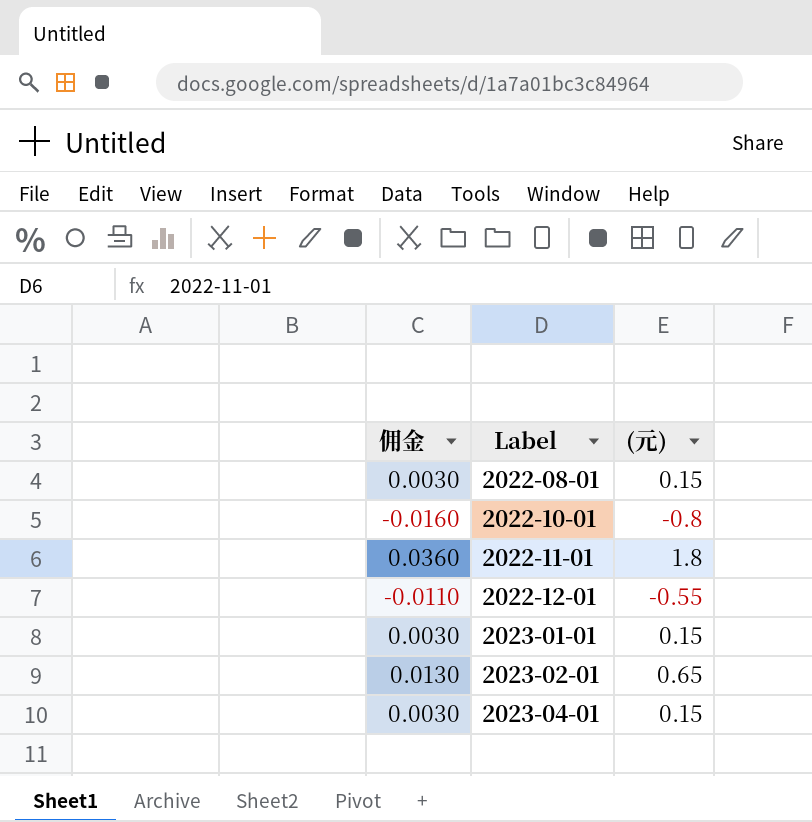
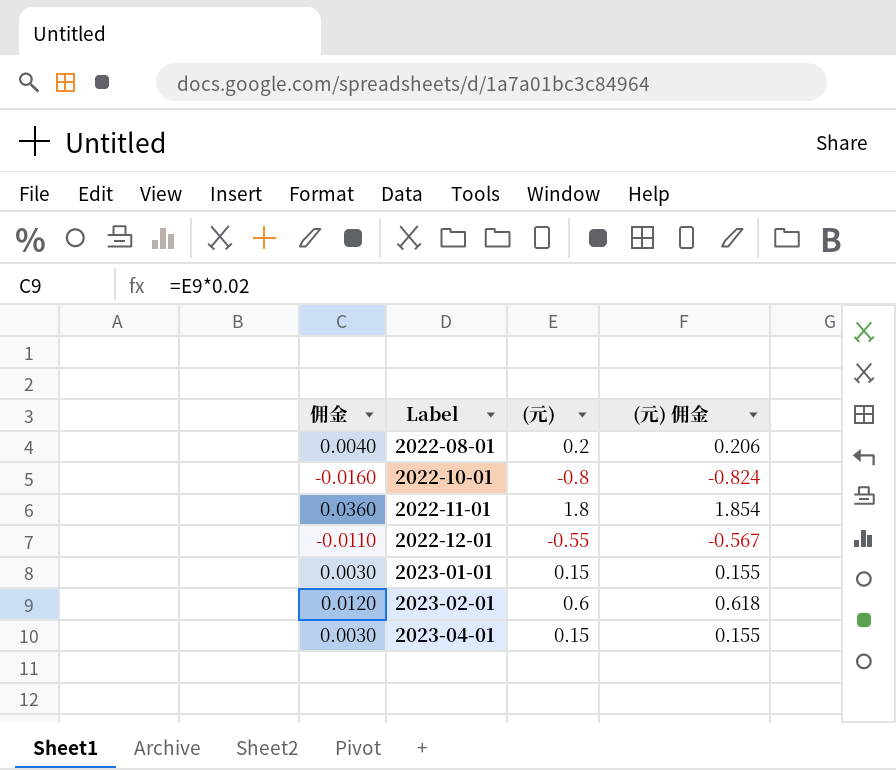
column (元) 佣金 | formula: none -> [(元)] * 1.03
2022-08-01 | 佣金: 0.0030 -> 0.0040
2022-08-01 | (元): 0.15 -> 0.2
2023-02-01 | 佣金: 0.0130 -> 0.0120
2023-02-01 | (元): 0.65 -> 0.6

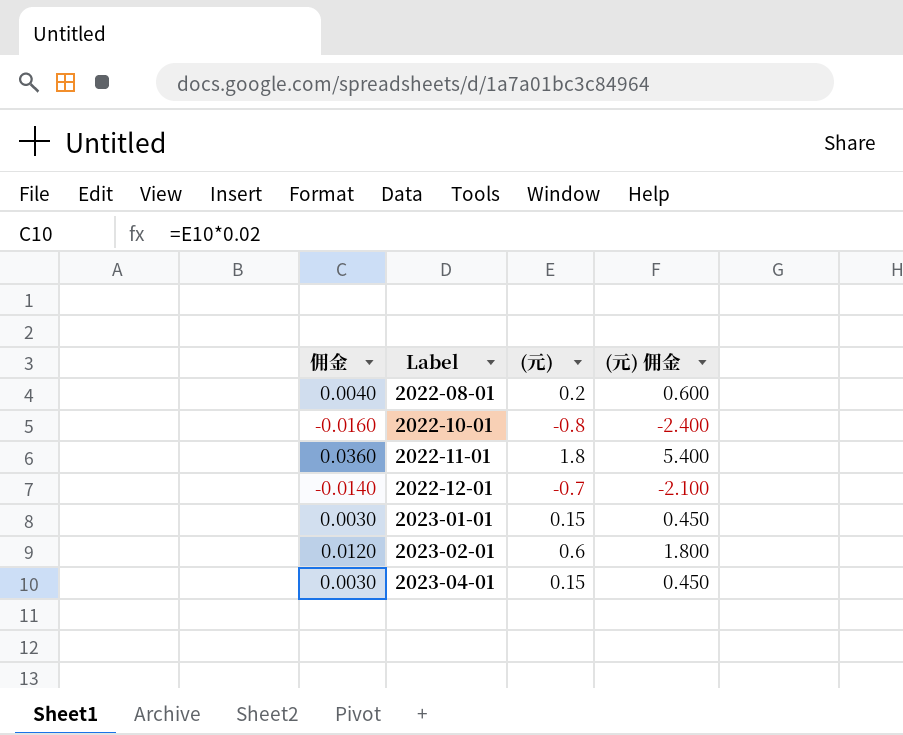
column (元) 佣金 | formula: [(元)] * 1.03 -> [(元)] * 3
2022-12-01 | 佣金: -0.0110 -> -0.0140
2022-12-01 | (元): -0.55 -> -0.7

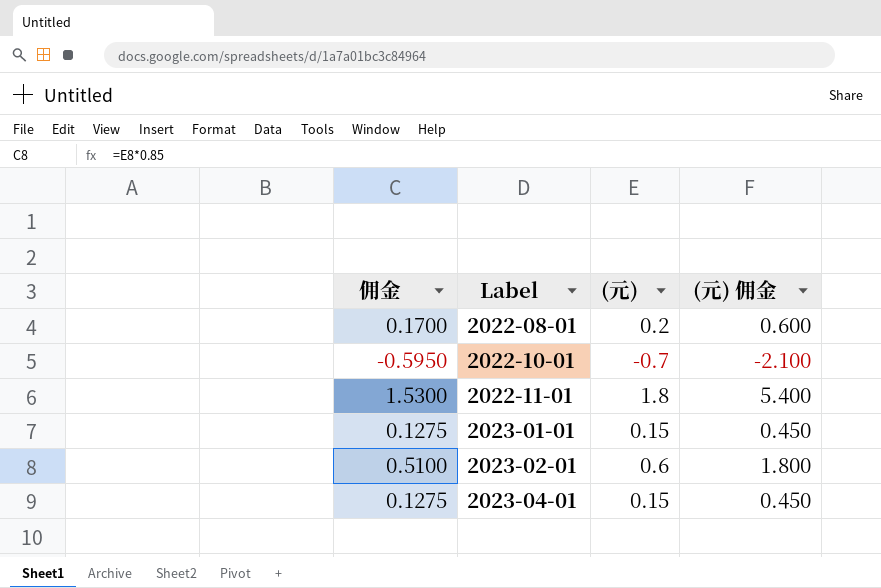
column 佣金 | formula: [(元)] * 0.02 -> [(元)] * 0.85
row 2022-12-01: -0.0140 | -0.7 | -2.100 -> none
2022-10-01 | (元): -0.8 -> -0.7
2022-10-01 | (元) 佣金: -2.400 -> -2.100

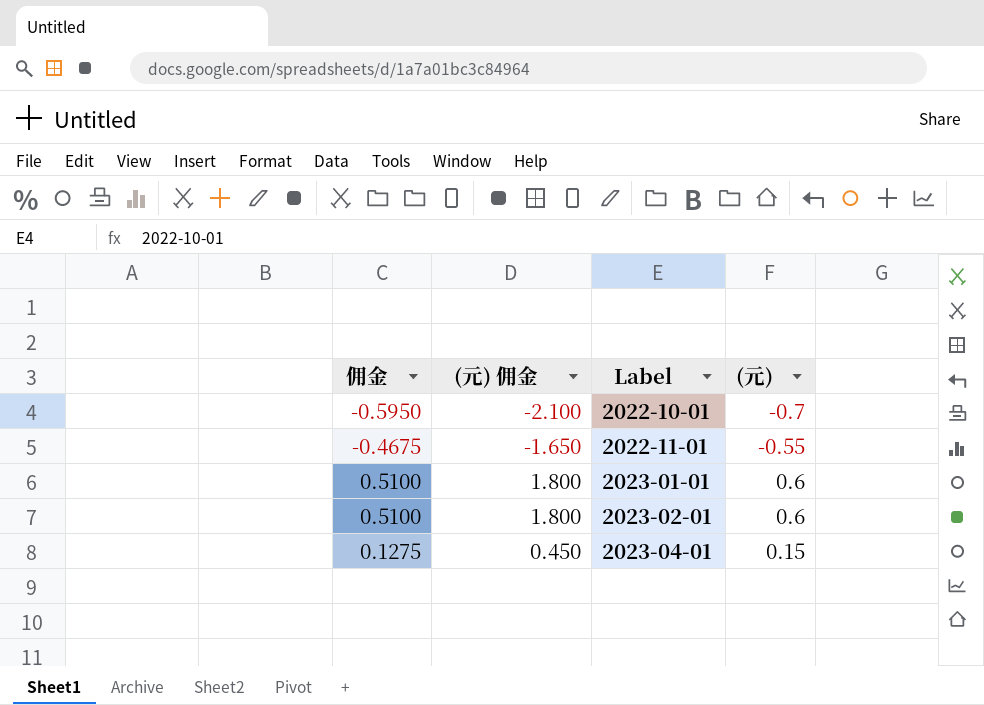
column (元) 佣金 | position: 4 -> 2
row 2022-08-01: 0.1700 | 0.2 | 0.600 -> none
2022-11-01 | 佣金: 1.5300 -> -0.4675
2022-11-01 | (元) 佣金: 5.400 -> -1.650
2022-11-01 | (元): 1.8 -> -0.55
2023-01-01 | 佣金: 0.1275 -> 0.5100
2023-01-01 | (元) 佣金: 0.450 -> 1.800
2023-01-01 | (元): 0.15 -> 0.6

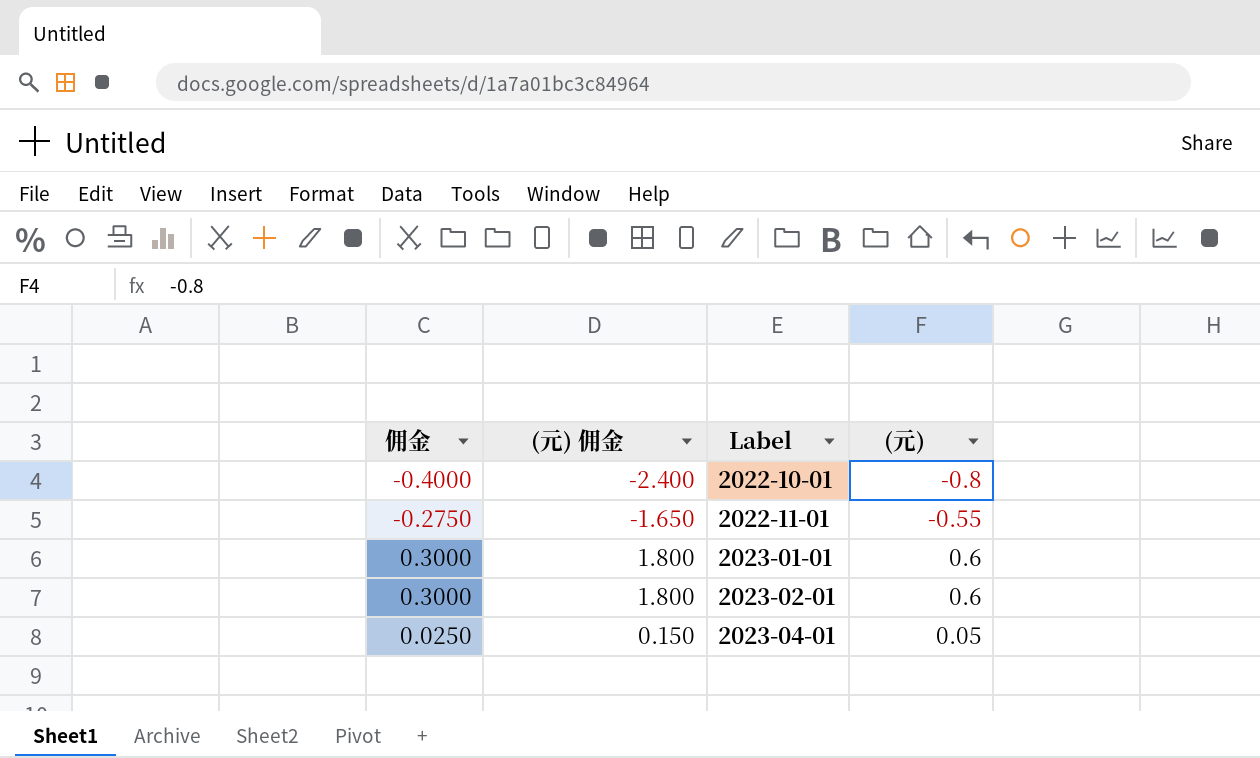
column 佣金 | formula: [(元)] * 0.85 -> [(元)] * 0.5
2022-10-01 | (元) 佣金: -2.100 -> -2.400
2022-10-01 | (元): -0.7 -> -0.8
2023-04-01 | (元) 佣金: 0.450 -> 0.150
2023-04-01 | (元): 0.15 -> 0.05

